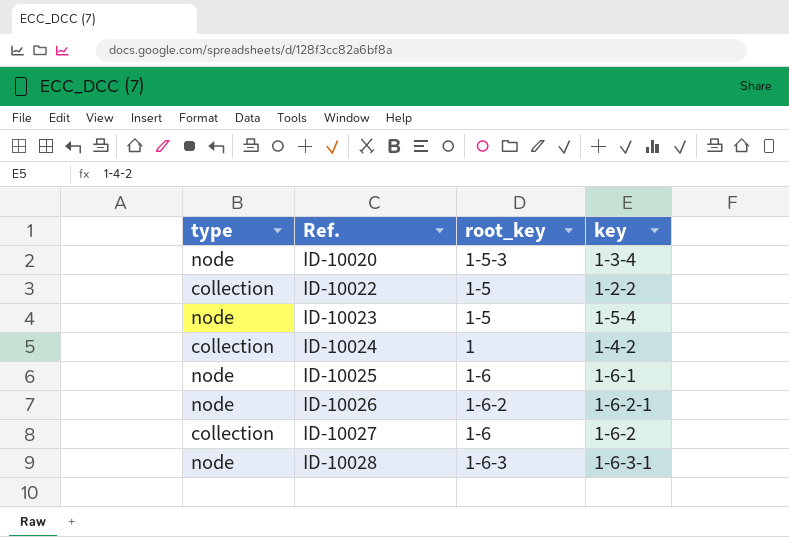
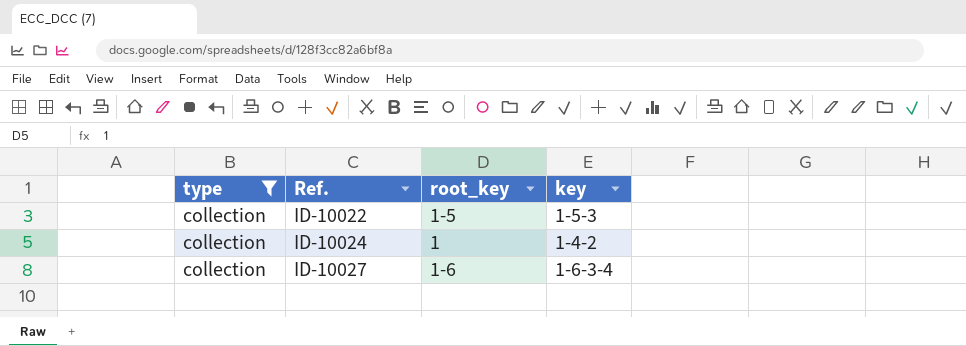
filter: none -> type = collection
ID-10022 | key: 1-2-2 -> 1-5-3
ID-10027 | key: 1-6-2 -> 1-6-3-4

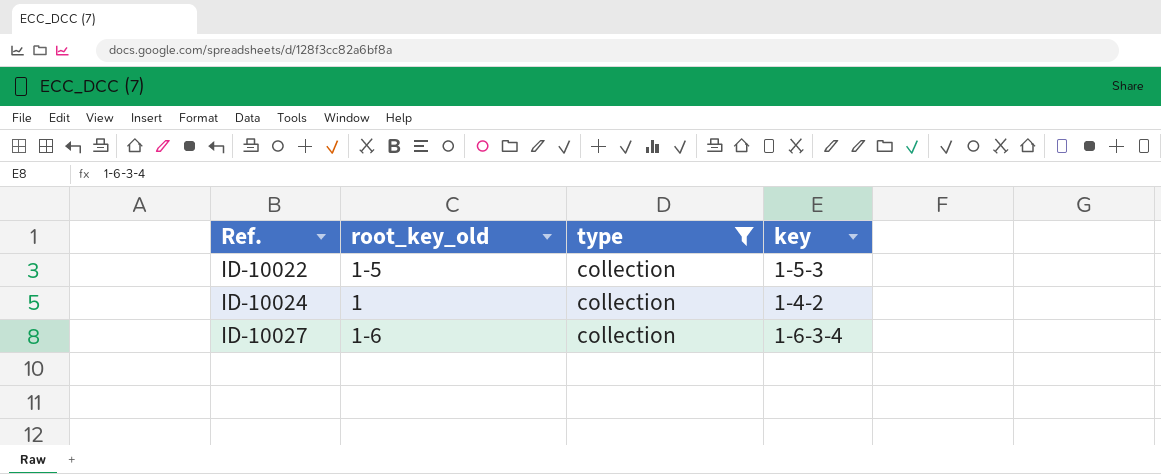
column name: root_key -> root_key_old
column type | position: 1 -> 3

